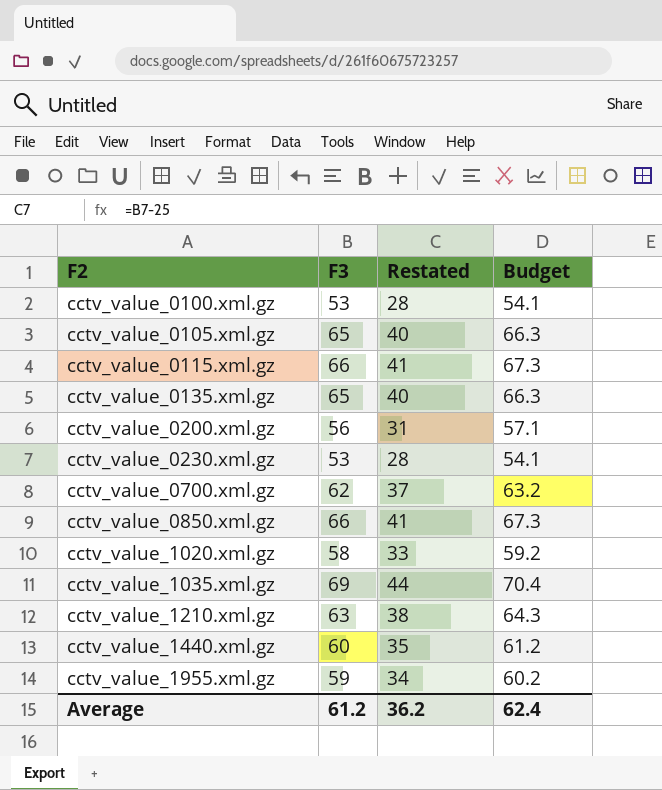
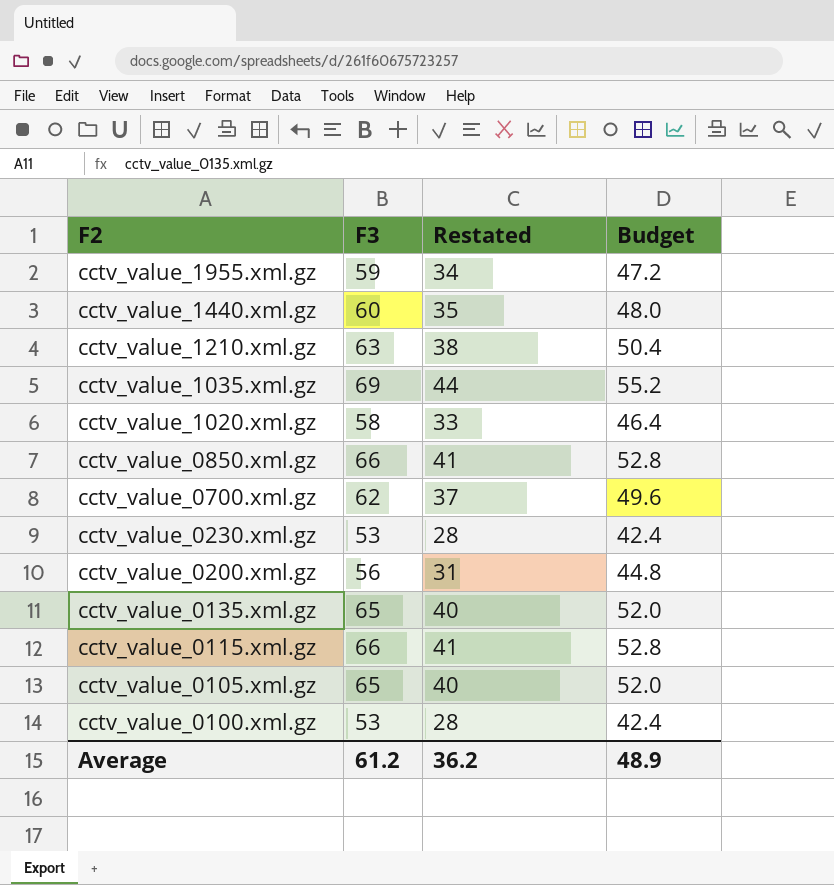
row order: F2 ascending -> F2 descending
column Budget | formula: [F3] * 1.02 -> [F3] * 0.8
Average | Budget: 62.4 -> 48.9

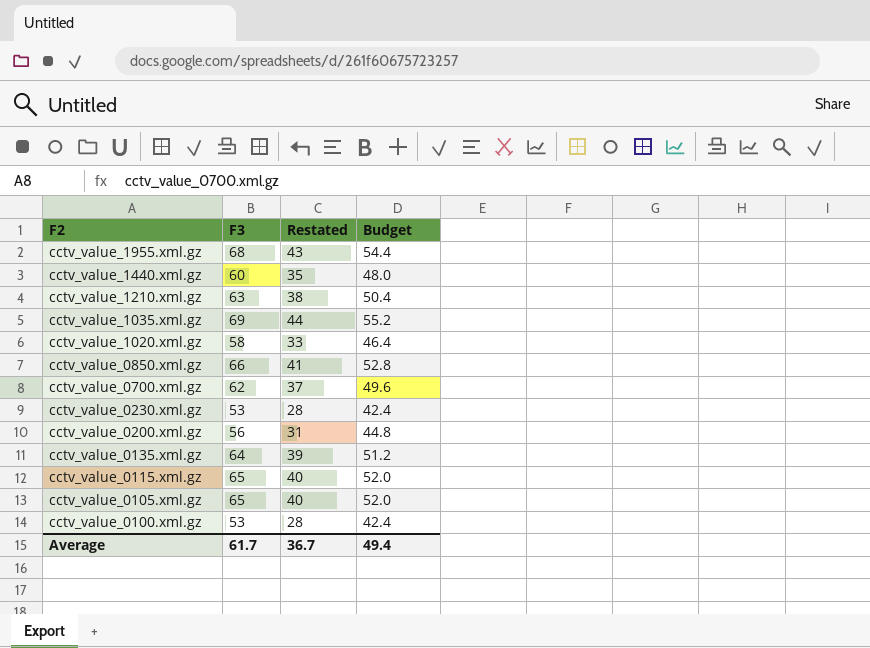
cctv_value_1955.xml.gz | F3: 59 -> 68
cctv_value_1955.xml.gz | Restated: 34 -> 43
cctv_value_1955.xml.gz | Budget: 47.2 -> 54.4
cctv_value_0135.xml.gz | F3: 65 -> 64
cctv_value_0135.xml.gz | Restated: 40 -> 39
cctv_value_0135.xml.gz | Budget: 52.0 -> 51.2
cctv_value_0115.xml.gz | F3: 66 -> 65
cctv_value_0115.xml.gz | Restated: 41 -> 40
cctv_value_0115.xml.gz | Budget: 52.8 -> 52.0
Average | F3: 61.2 -> 61.7
Average | Restated: 36.2 -> 36.7
Average | Budget: 48.9 -> 49.4

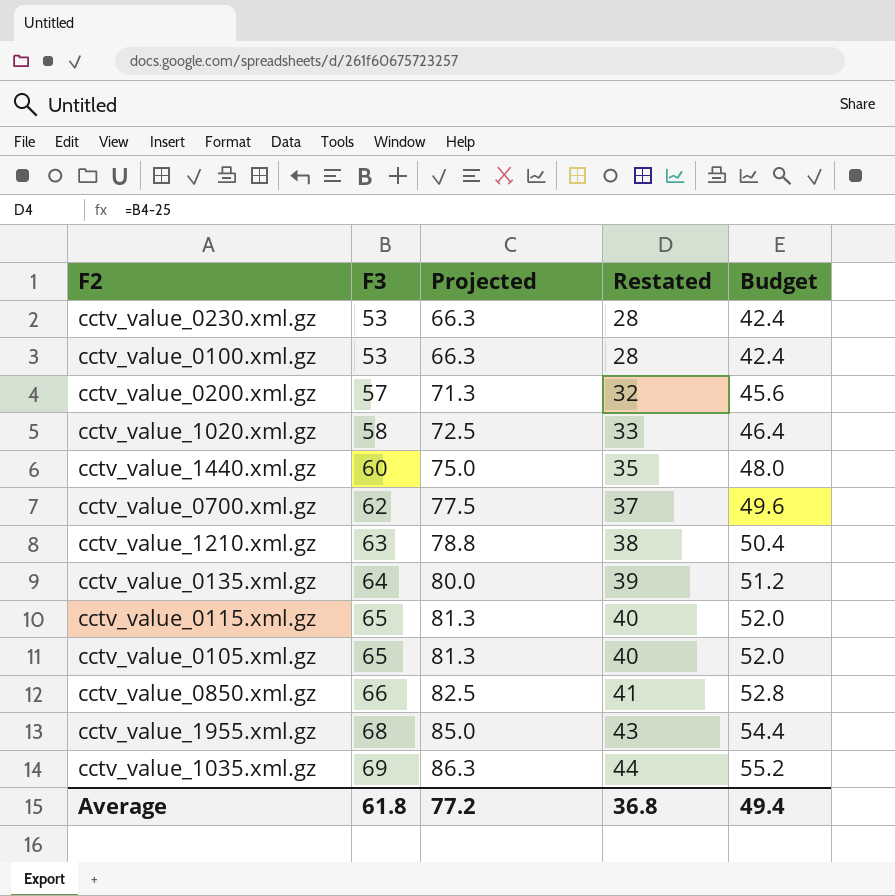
row order: F2 descending -> F3 ascending
column Projected | formula: none -> [F3] * 1.25
cctv_value_0200.xml.gz | F3: 56 -> 57
cctv_value_0200.xml.gz | Restated: 31 -> 32
cctv_value_0200.xml.gz | Budget: 44.8 -> 45.6
Average | F3: 61.7 -> 61.8
Average | Restated: 36.7 -> 36.8

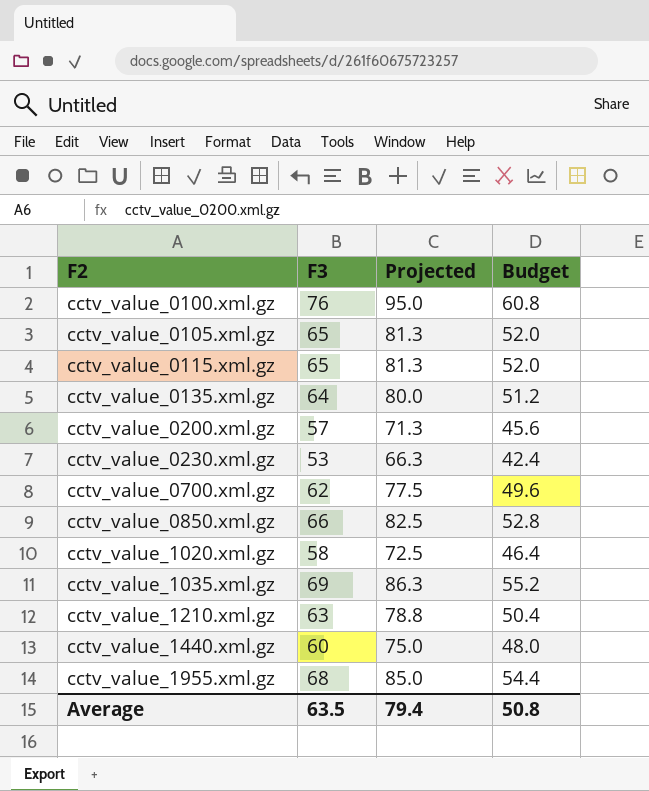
row order: F3 ascending -> F2 ascending
column Restated | formula: [F3] - 25 -> none
cctv_value_0100.xml.gz | F3: 53 -> 76
cctv_value_0100.xml.gz | Projected: 66.3 -> 95.0
cctv_value_0100.xml.gz | Budget: 42.4 -> 60.8
Average | F3: 61.8 -> 63.5
Average | Projected: 77.2 -> 79.4
Average | Budget: 49.4 -> 50.8

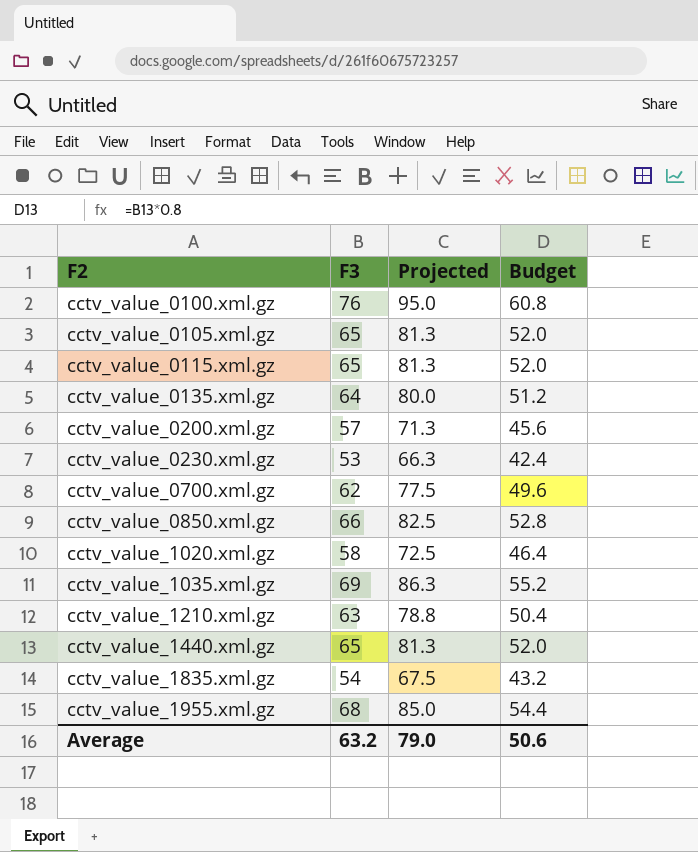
cctv_value_1440.xml.gz | F3: 60 -> 65
cctv_value_1440.xml.gz | Projected: 75.0 -> 81.3
cctv_value_1440.xml.gz | Budget: 48.0 -> 52.0
row cctv_value_1835.xml.gz: none -> 54 | 67.5 | 43.2
Average | F3: 63.5 -> 63.2
Average | Projected: 79.4 -> 79.0
Average | Budget: 50.8 -> 50.6

